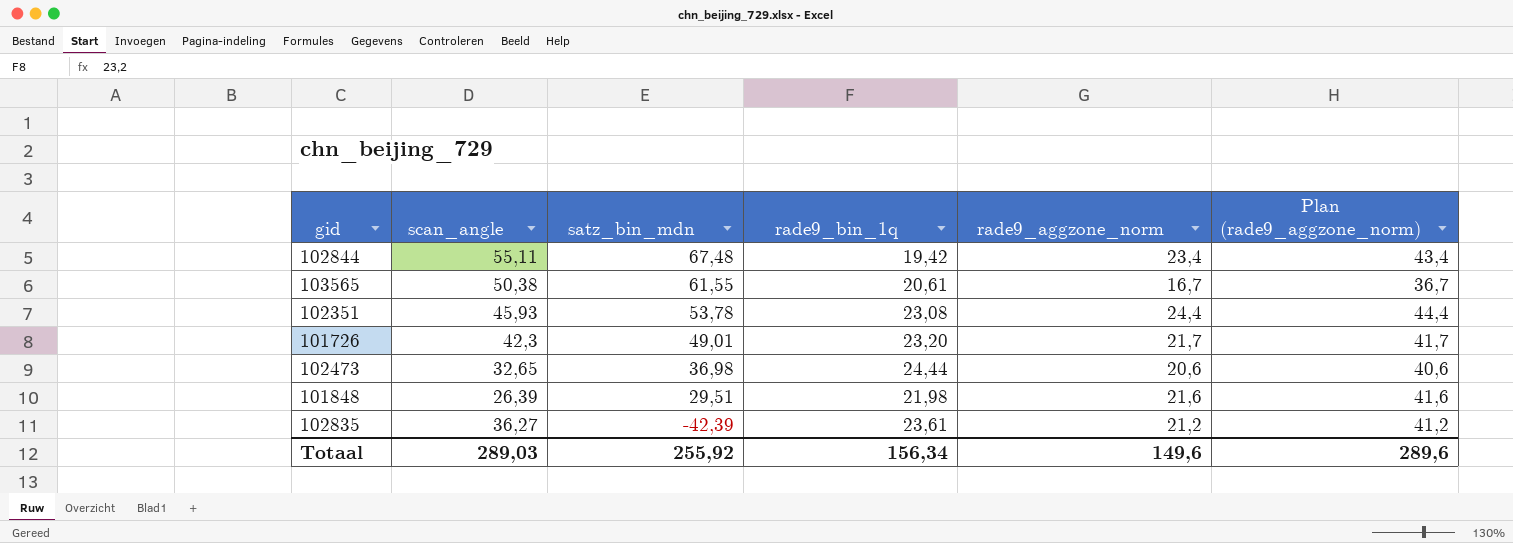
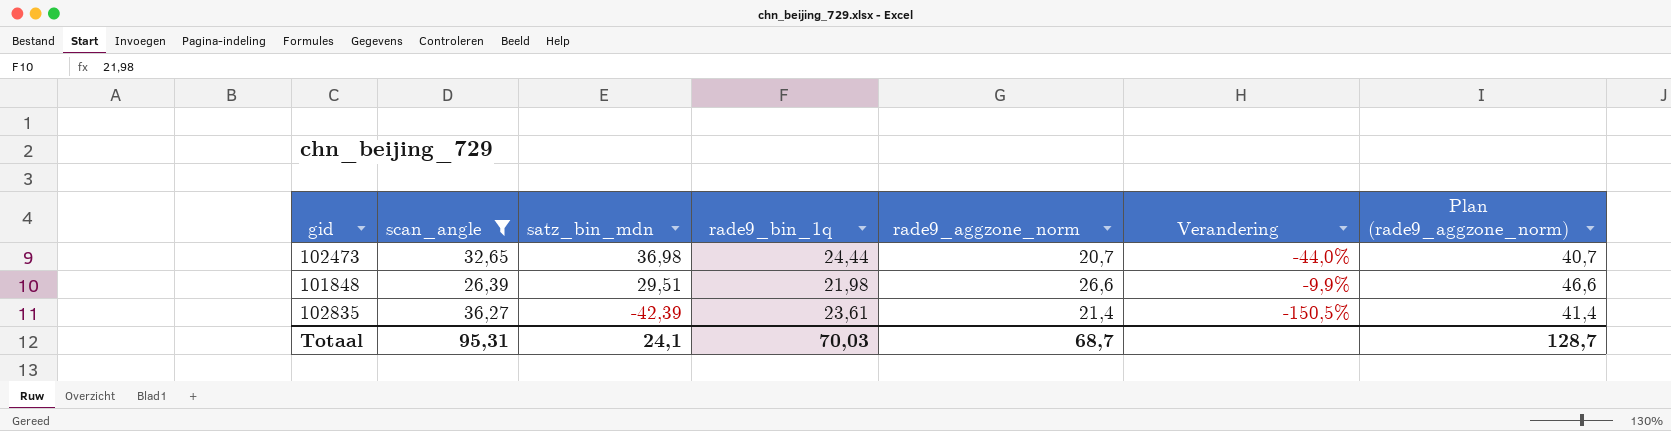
filter: none -> scan_angle <= 36,27
column Verandering | formula: none -> ([rade9_aggzone_norm] - [satz_bin_mdn]) / [satz_bin_mdn]
102473 | rade9_aggzone_norm: 20,6 -> 20,7
102473 | Plan (rade9_aggzone_norm): 40,6 -> 40,7
101848 | rade9_aggzone_norm: 21,6 -> 26,6
101848 | Plan (rade9_aggzone_norm): 41,6 -> 46,6
102835 | rade9_aggzone_norm: 21,2 -> 21,4
102835 | Plan (rade9_aggzone_norm): 41,2 -> 41,4
Totaal | scan_angle: 289,03 -> 95,31
Totaal | satz_bin_mdn: 255,92 -> 24,1
Totaal | rade9_bin_1q: 156,34 -> 70,03
Totaal | rade9_aggzone_norm: 149,6 -> 68,7
Totaal | Plan (rade9_aggzone_norm): 289,6 -> 128,7

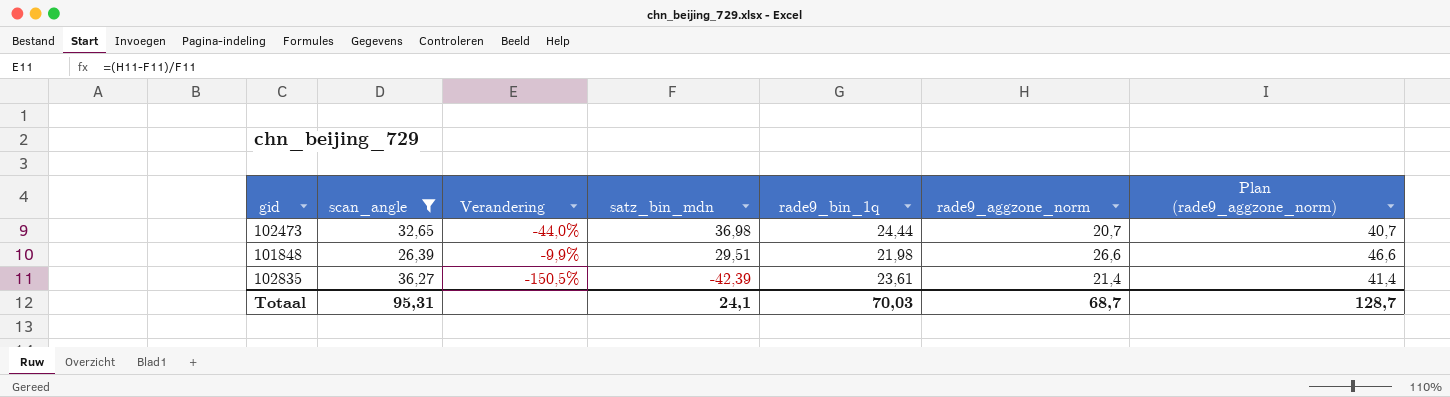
column Verandering | position: 6 -> 3

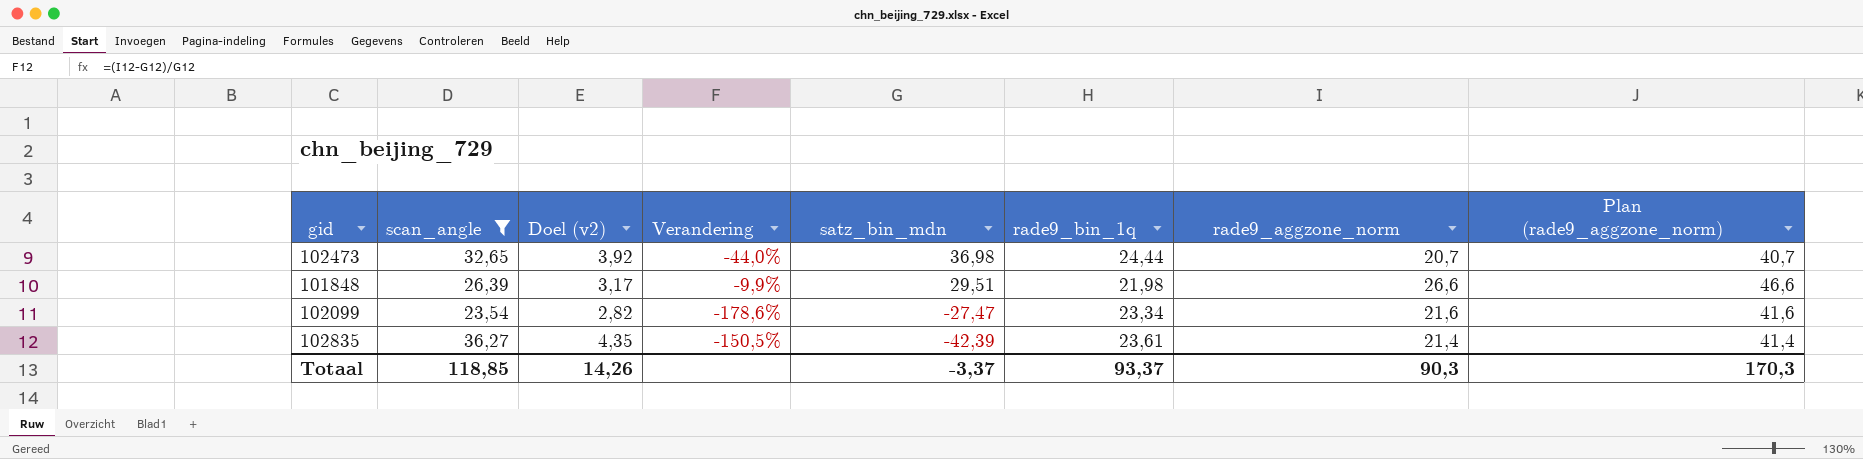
column Doel (v2) | formula: none -> [scan_angle] * 0,12
row 102099: none -> 23,54 | 2,82 | -178,6% | -27,47 | 23,34 | 21,6 | 41,6
Totaal | scan_angle: 95,31 -> 118,85
Totaal | satz_bin_mdn: 24,1 -> -3,37
Totaal | rade9_bin_1q: 70,03 -> 93,37
Totaal | rade9_aggzone_norm: 68,7 -> 90,3
Totaal | Plan (rade9_aggzone_norm): 128,7 -> 170,3

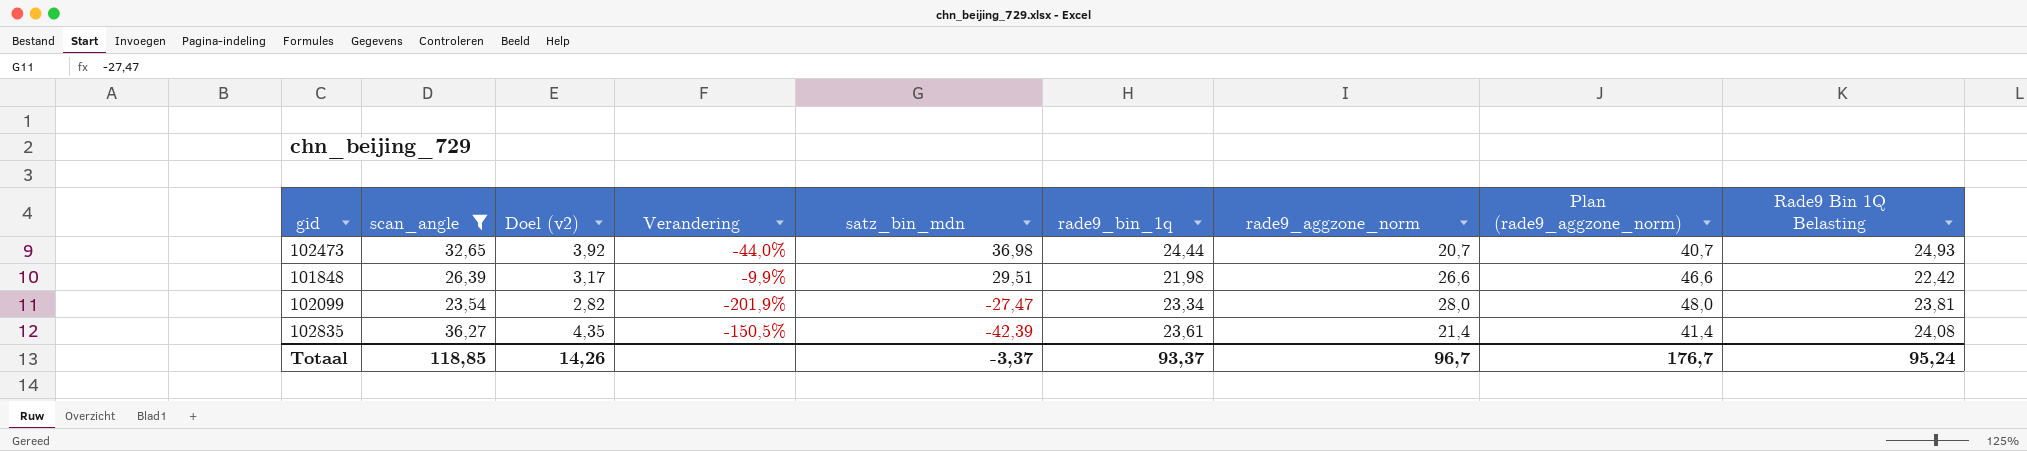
column Rade9 Bin 1Q Belasting | formula: none -> [rade9_bin_1q] * 1,02
102099 | Verandering: -178,6% -> -201,9%
102099 | rade9_aggzone_norm: 21,6 -> 28,0
102099 | Plan (rade9_aggzone_norm): 41,6 -> 48,0
Totaal | rade9_aggzone_norm: 90,3 -> 96,7
Totaal | Plan (rade9_aggzone_norm): 170,3 -> 176,7

